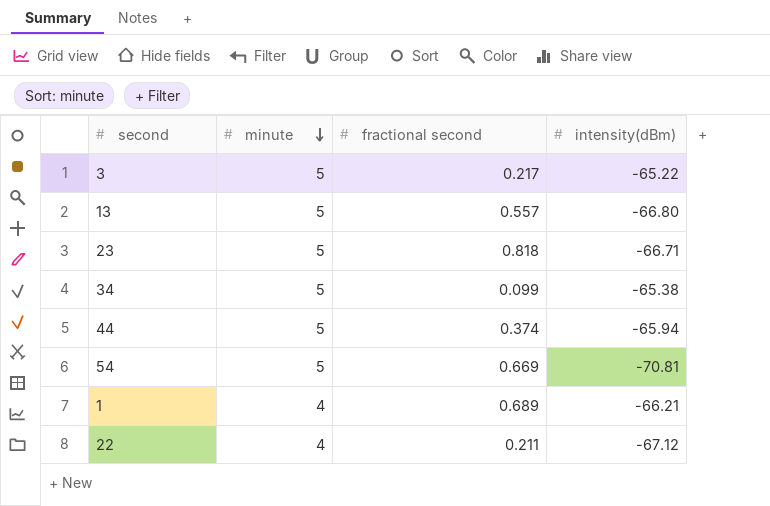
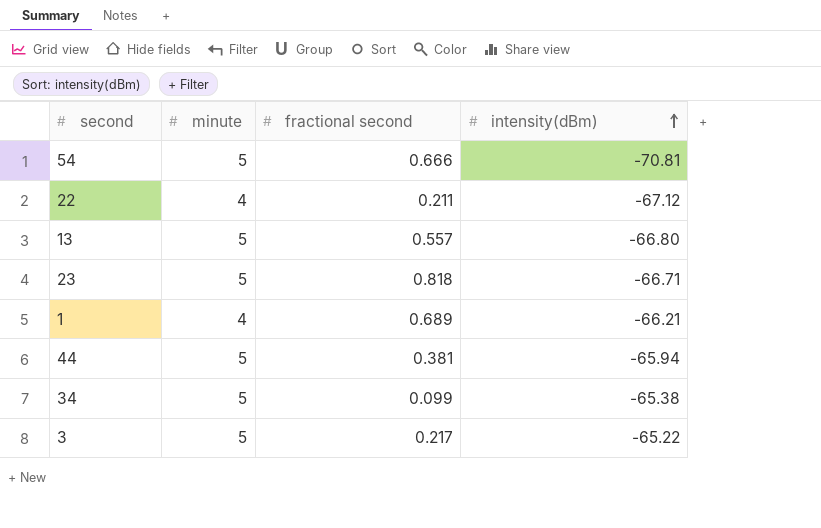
row order: minute descending -> intensity(dBm) ascending
54 | fractional second: 0.669 -> 0.666
44 | fractional second: 0.374 -> 0.381

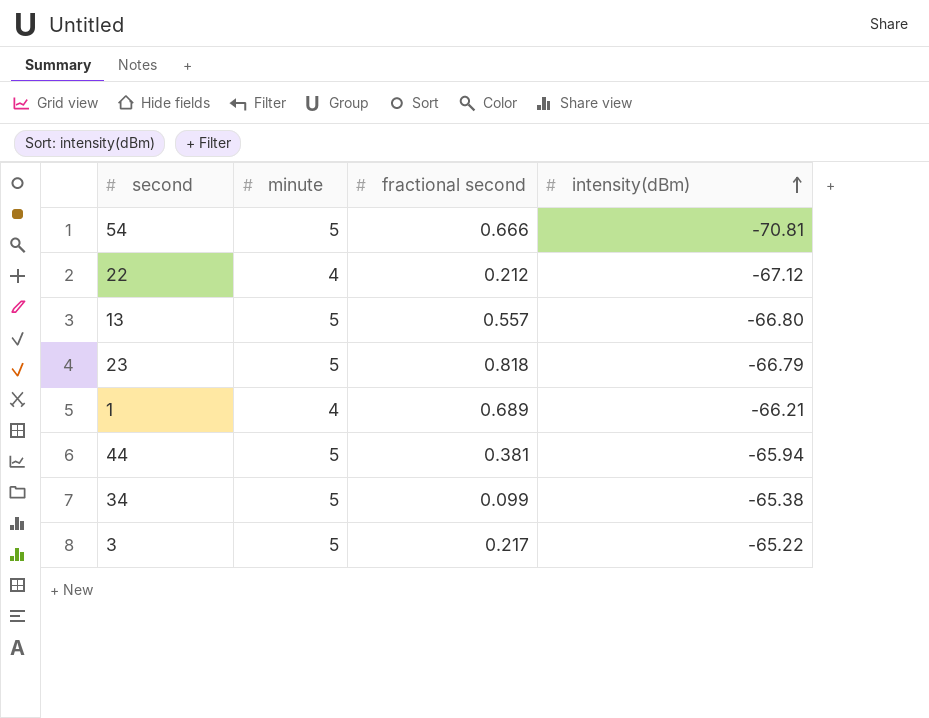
22 | fractional second: 0.211 -> 0.212
23 | intensity(dBm): -66.71 -> -66.79

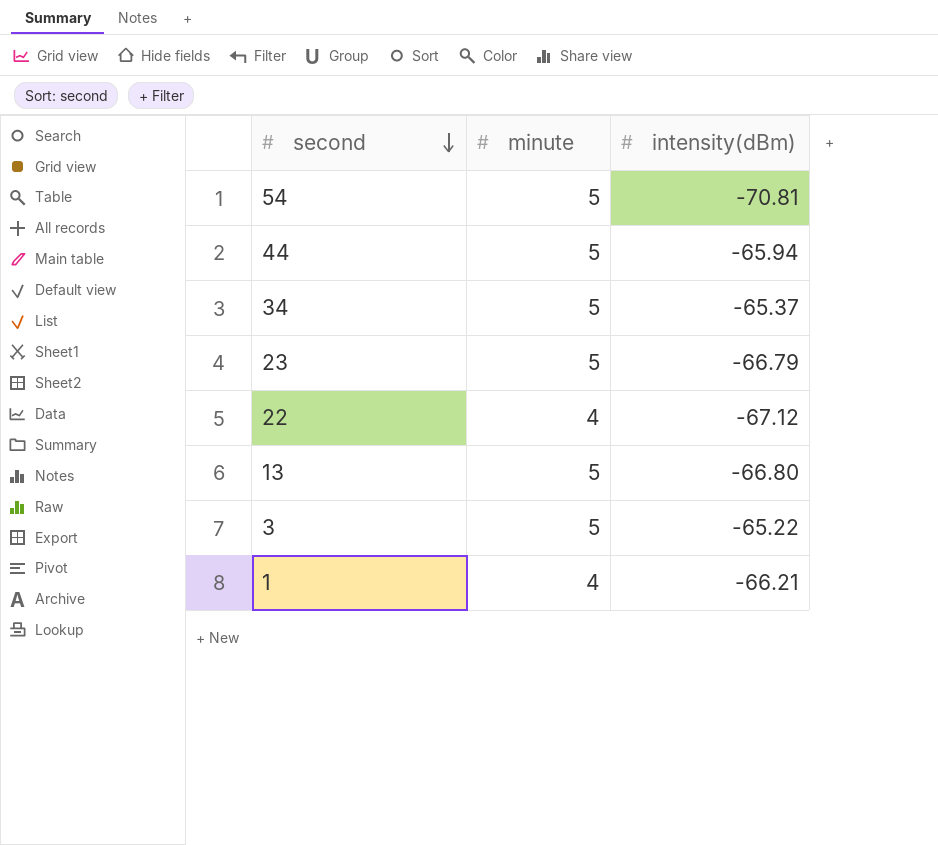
row order: intensity(dBm) ascending -> second descending
column fractional second | position: 3 -> none
34 | intensity(dBm): -65.38 -> -65.37

